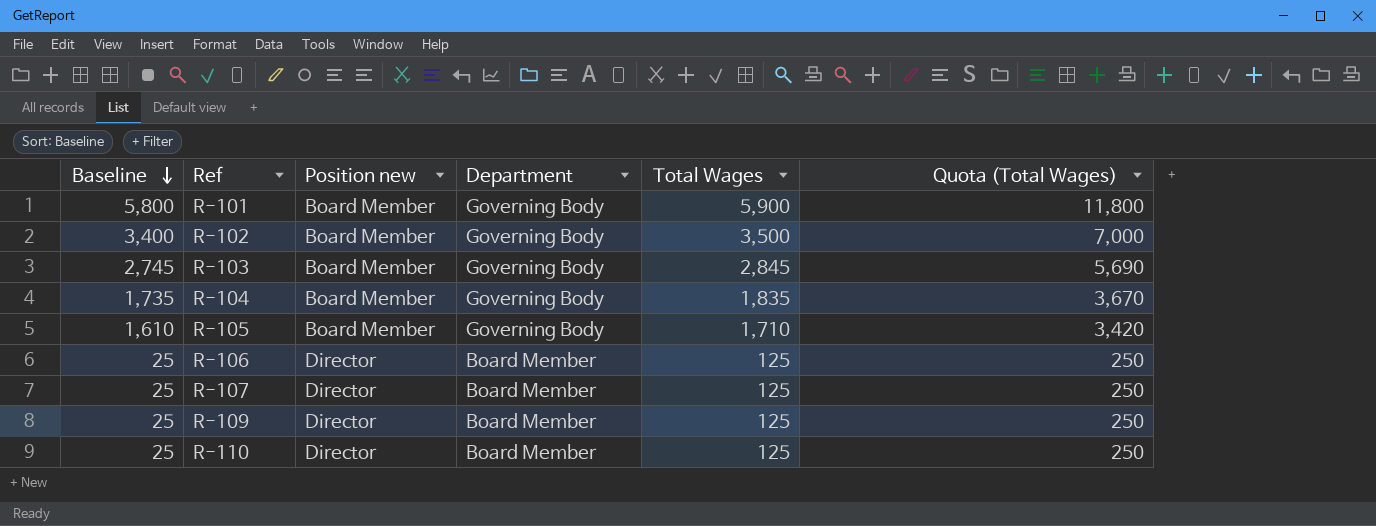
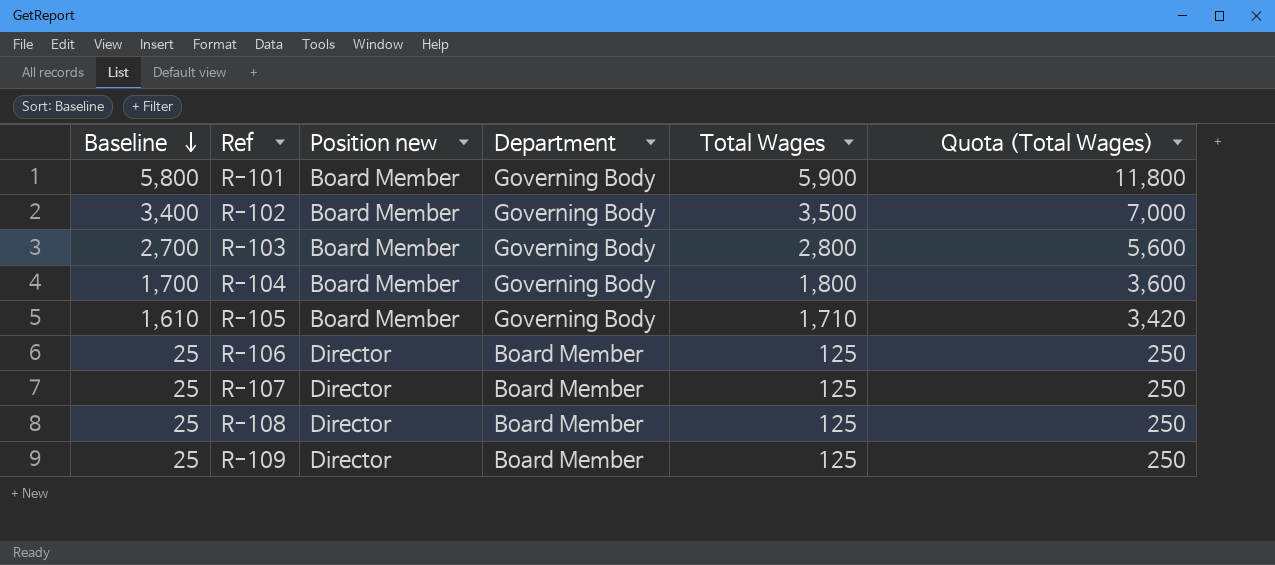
row R-110: 25 | Director | Board Member | 125 | 250 -> none
R-103 | Baseline: 2,745 -> 2,700
R-103 | Total Wages: 2,845 -> 2,800
R-103 | Quota (Total Wages): 5,690 -> 5,600
R-104 | Baseline: 1,735 -> 1,700
R-104 | Total Wages: 1,835 -> 1,800
R-104 | Quota (Total Wages): 3,670 -> 3,600
row R-108: none -> 25 | Director | Board Member | 125 | 250

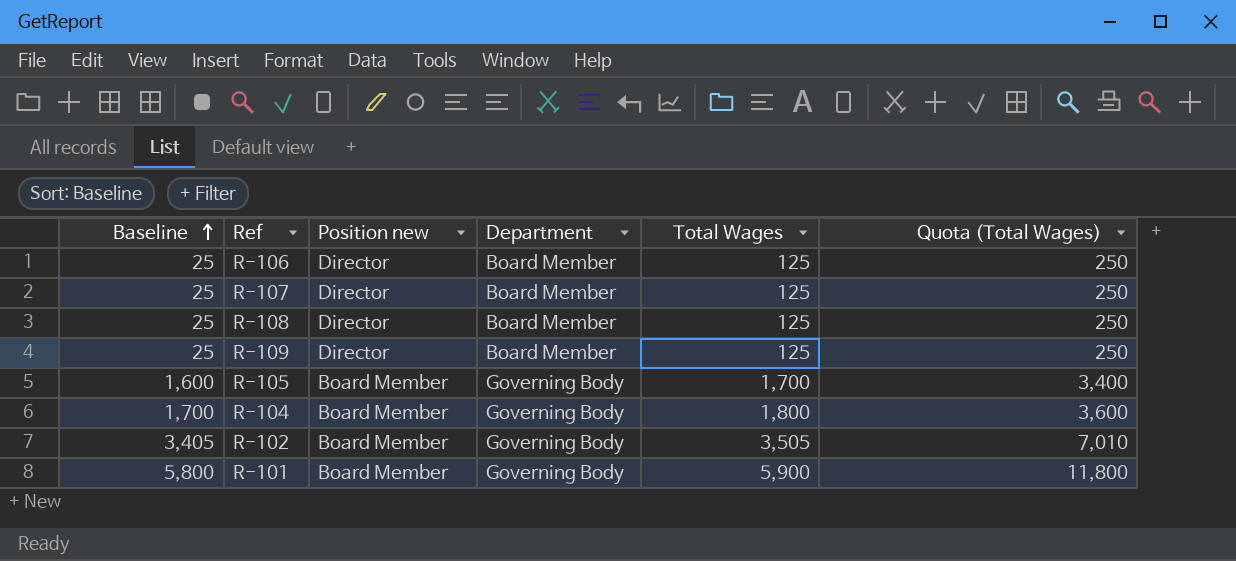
row order: Baseline descending -> Baseline ascending
row R-103: 2,700 | Board Member | Governing Body | 2,800 | 5,600 -> none
R-105 | Baseline: 1,610 -> 1,600
R-105 | Total Wages: 1,710 -> 1,700
R-105 | Quota (Total Wages): 3,420 -> 3,400
R-102 | Baseline: 3,400 -> 3,405
R-102 | Total Wages: 3,500 -> 3,505
R-102 | Quota (Total Wages): 7,000 -> 7,010

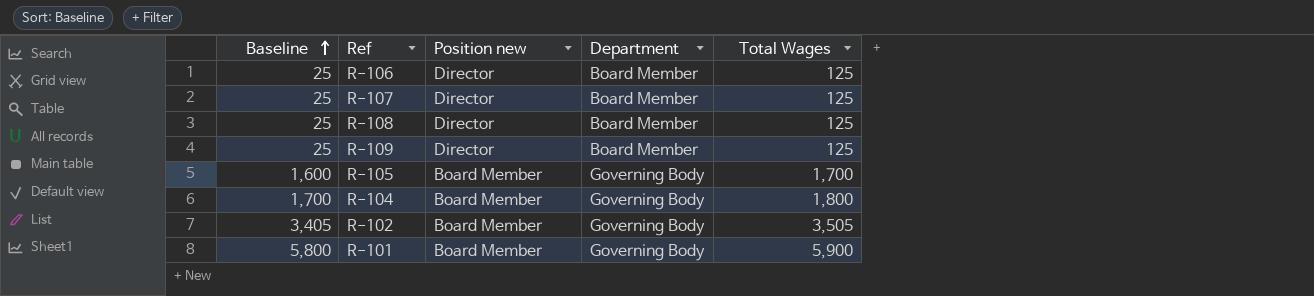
column Quota (Total Wages) | formula: [Total Wages] * 2 -> none

